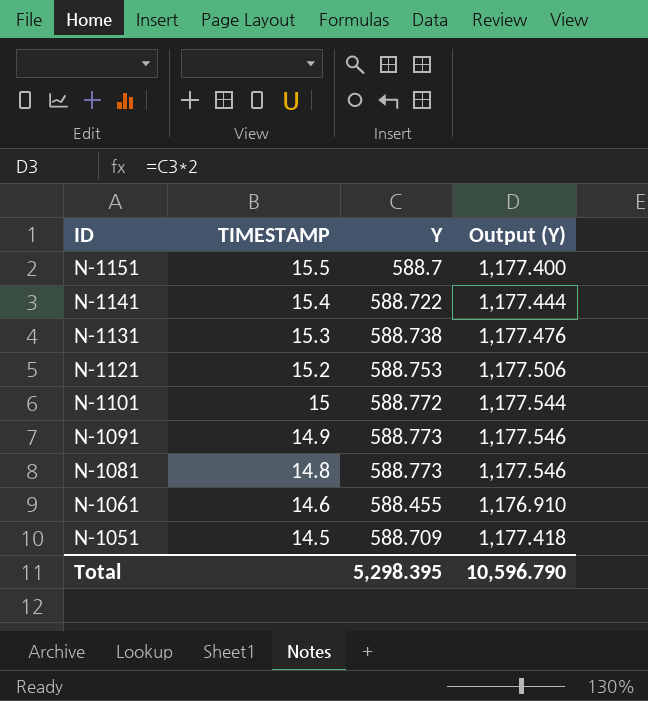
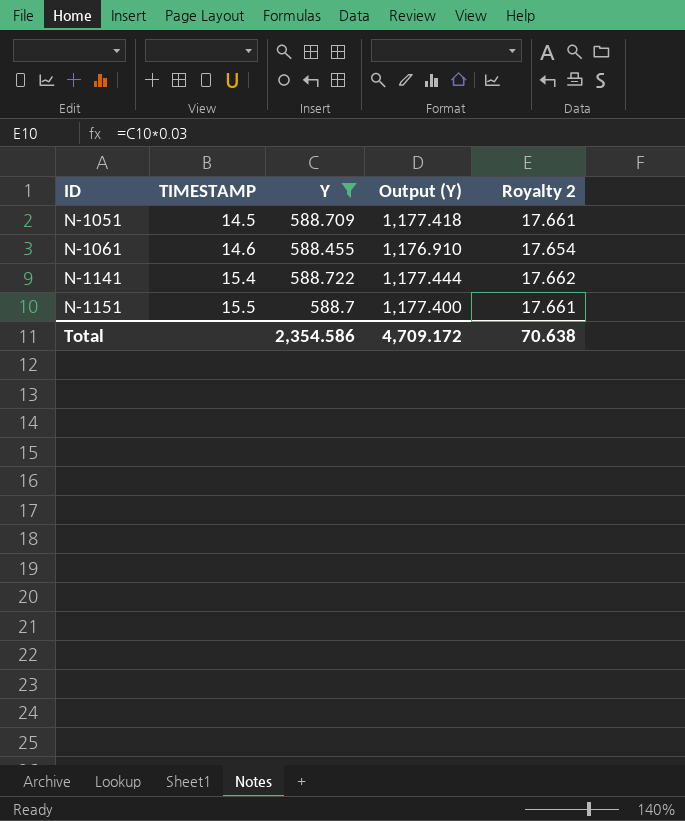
filter: none -> Y <= 588.722
row order: ID descending -> ID ascending
column Royalty 2 | formula: none -> [Y] * 0.03
Total | Y: 5,298.395 -> 2,354.586
Total | Output (Y): 10,596.790 -> 4,709.172

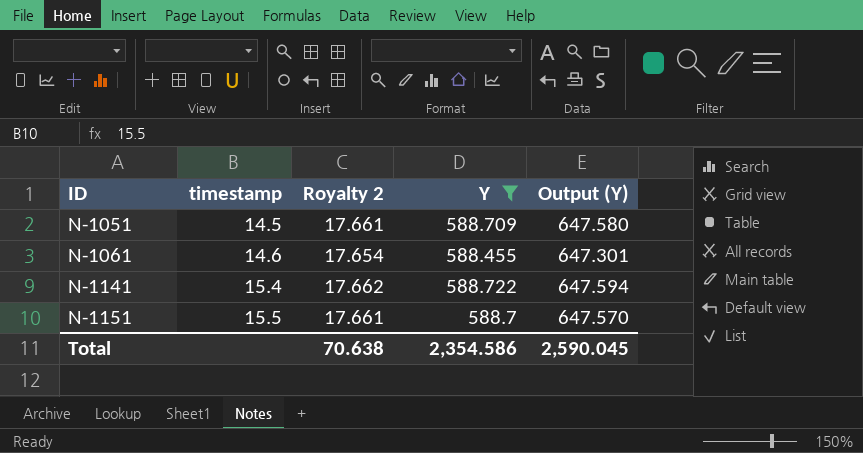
column name: TIMESTAMP -> timestamp
column Royalty 2 | position: 5 -> 3
column Output (Y) | formula: [Y] * 2 -> [Y] * 1.1
Total | Output (Y): 4,709.172 -> 2,590.045

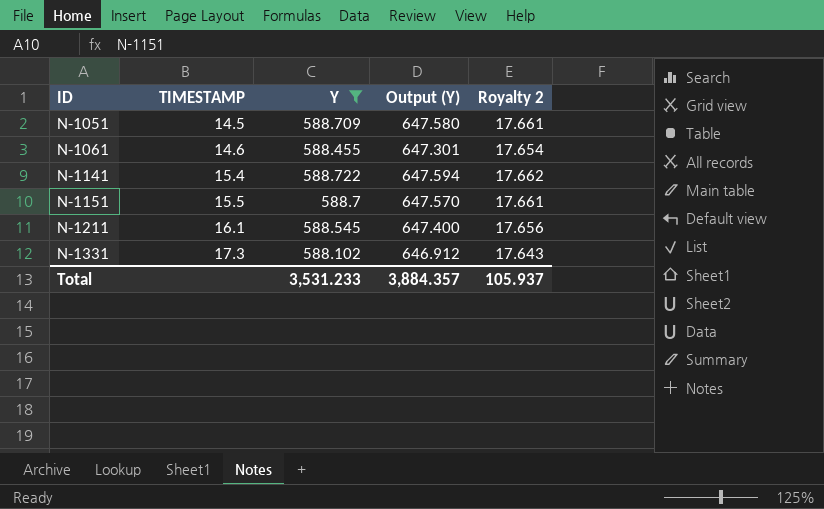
column name: timestamp -> TIMESTAMP
column Royalty 2 | position: 3 -> 5
row N-1211: none -> 16.1 | 588.545 | 647.400 | 17.656
row N-1331: none -> 17.3 | 588.102 | 646.912 | 17.643
Total | Y: 2,354.586 -> 3,531.233
Total | Output (Y): 2,590.045 -> 3,884.357
Total | Royalty 2: 70.638 -> 105.937

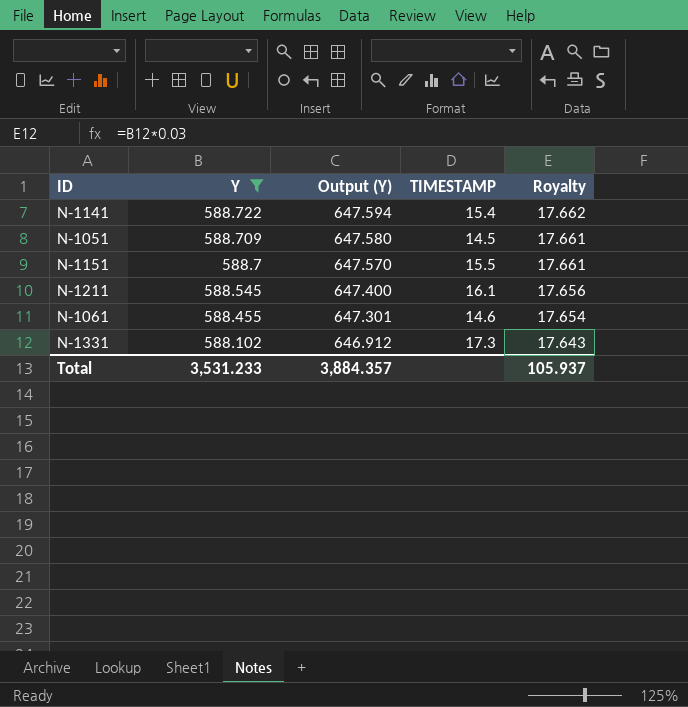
row order: ID ascending -> Y descending
column TIMESTAMP | position: 2 -> 4
column name: Royalty 2 -> Royalty

